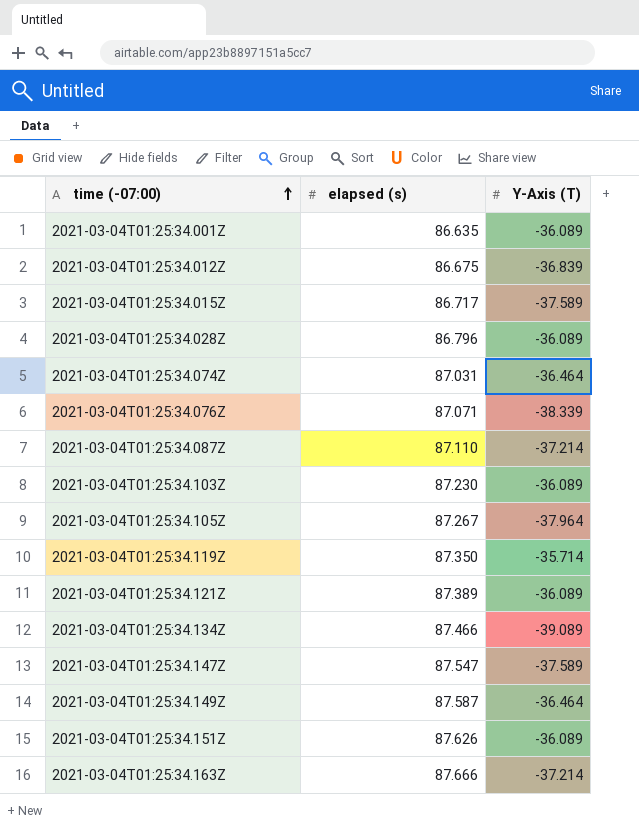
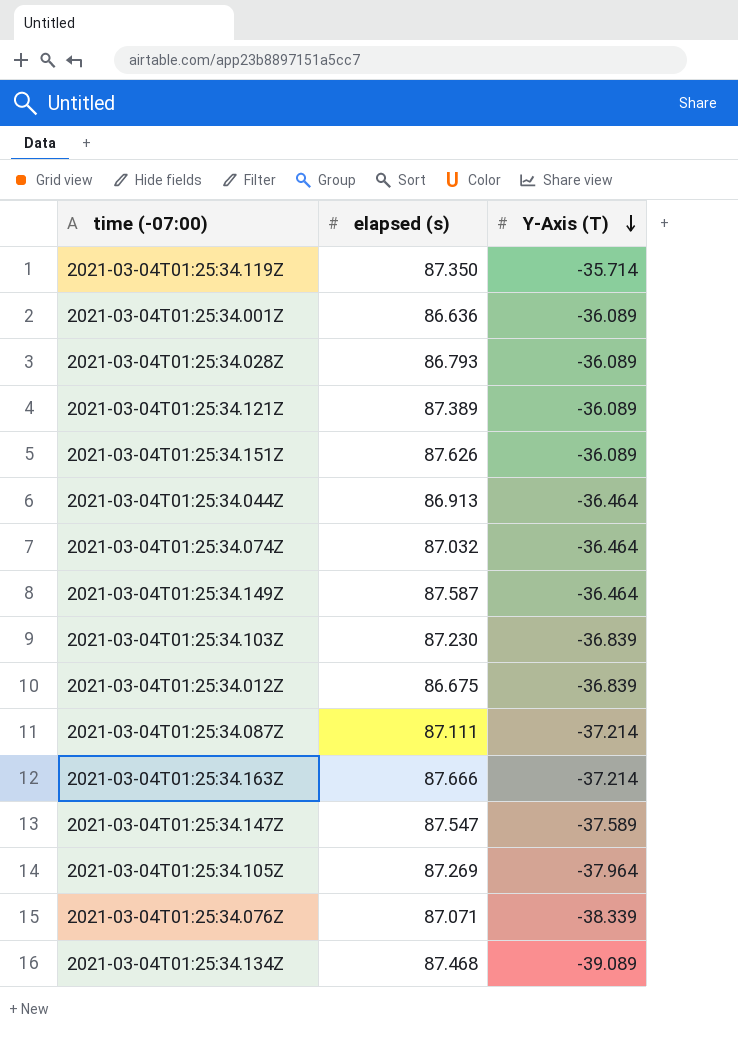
row order: time (-07:00) ascending -> Y-Axis (T) descending
row 2021-03-04T01:25:34.015Z: 86.717 | -37.589 -> none
2021-03-04T01:25:34.001Z | elapsed (s): 86.635 -> 86.636
2021-03-04T01:25:34.028Z | elapsed (s): 86.796 -> 86.793
row 2021-03-04T01:25:34.044Z: none -> 86.913 | -36.464
2021-03-04T01:25:34.074Z | elapsed (s): 87.031 -> 87.032
2021-03-04T01:25:34.103Z | Y-Axis (T): -36.089 -> -36.839
2021-03-04T01:25:34.087Z | elapsed (s): 87.110 -> 87.111
2021-03-04T01:25:34.105Z | elapsed (s): 87.267 -> 87.269
2021-03-04T01:25:34.134Z | elapsed (s): 87.466 -> 87.468

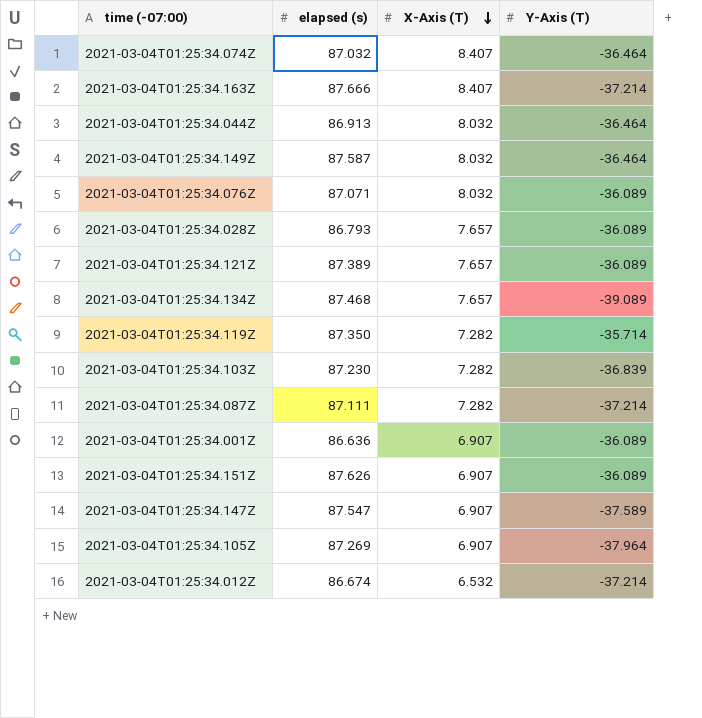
row order: Y-Axis (T) descending -> X-Axis (T) descending
column X-Axis (T) | position: none -> 3
2021-03-04T01:25:34.076Z | Y-Axis (T): -38.339 -> -36.089
2021-03-04T01:25:34.012Z | elapsed (s): 86.675 -> 86.674
2021-03-04T01:25:34.012Z | Y-Axis (T): -36.839 -> -37.214

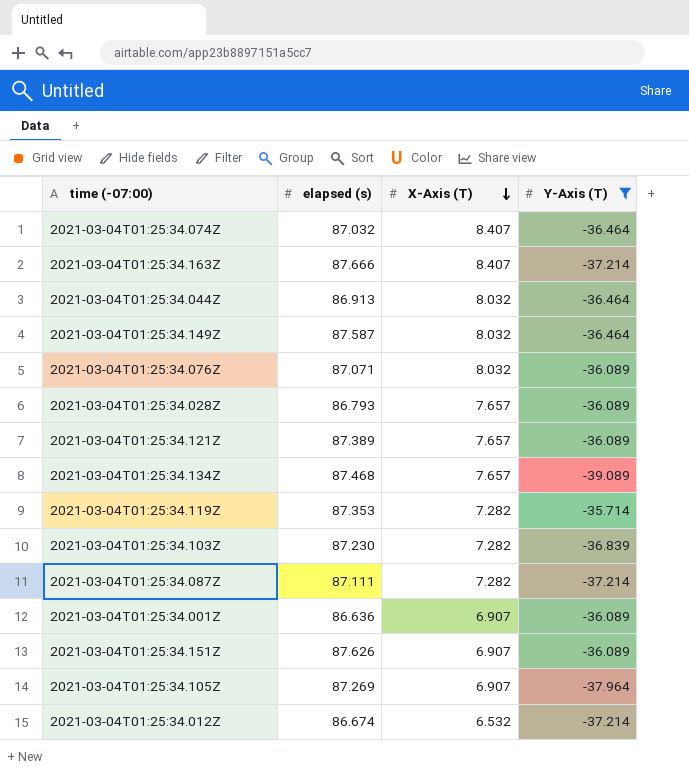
filter: none -> Y-Axis (T) != -37.589
2021-03-04T01:25:34.119Z | elapsed (s): 87.350 -> 87.353

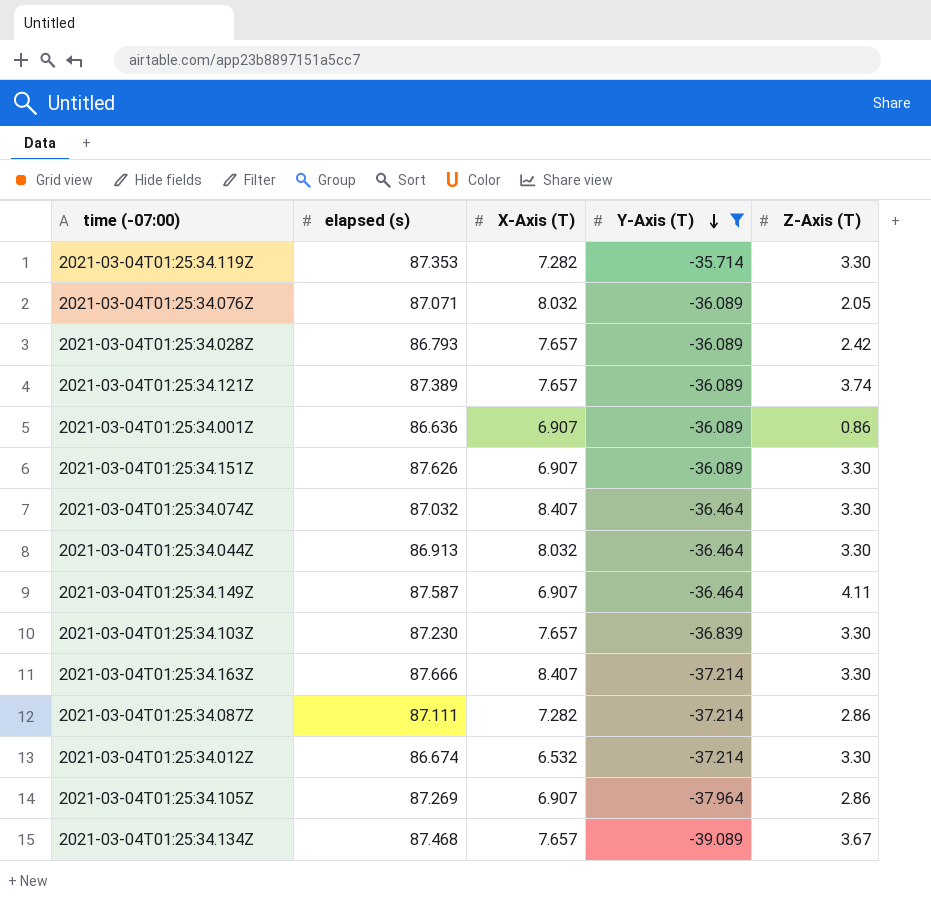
row order: X-Axis (T) descending -> Y-Axis (T) descending
column Z-Axis (T) | position: none -> 5
2021-03-04T01:25:34.149Z | X-Axis (T): 8.032 -> 6.907
2021-03-04T01:25:34.103Z | X-Axis (T): 7.282 -> 7.657

